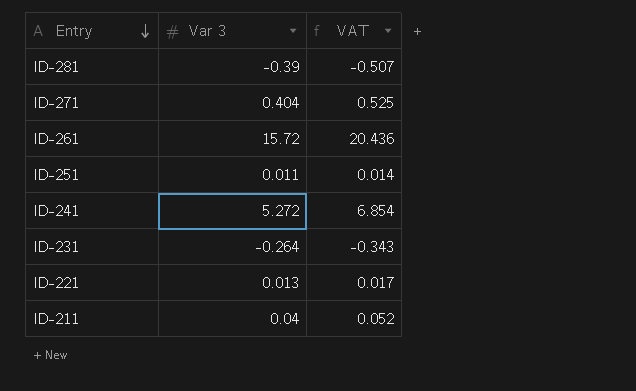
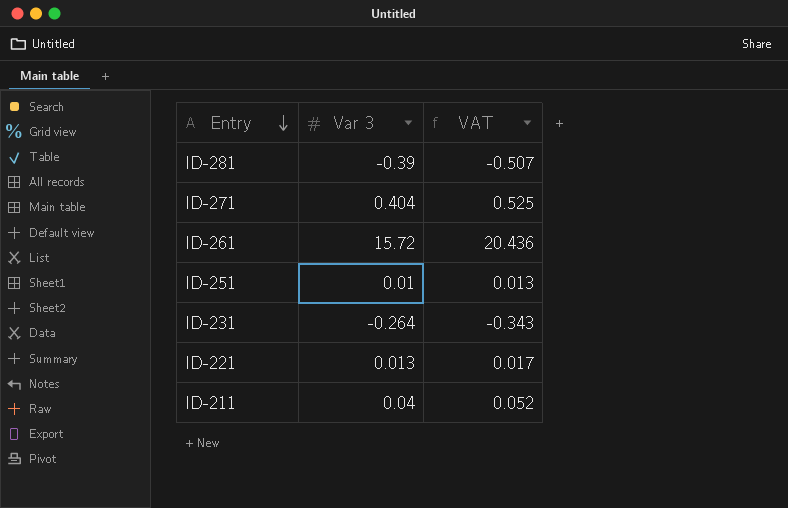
row ID-241: 5.272 | 6.854 -> none
ID-251 | Var 3: 0.011 -> 0.01
ID-251 | VAT: 0.014 -> 0.013

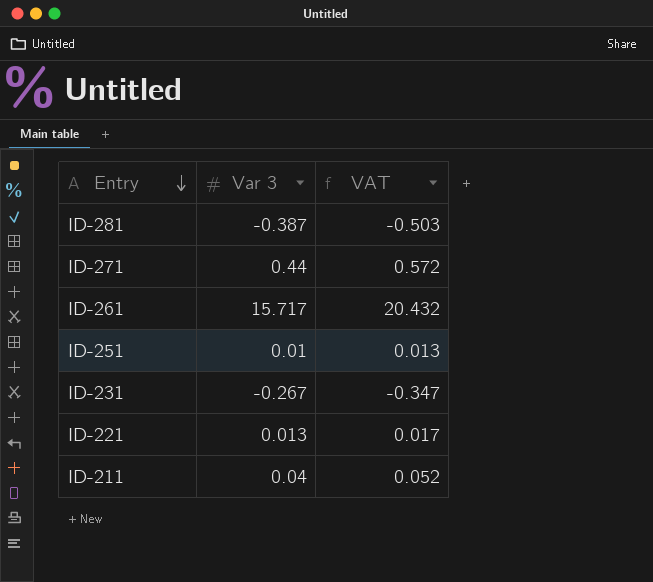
ID-281 | Var 3: -0.39 -> -0.387
ID-281 | VAT: -0.507 -> -0.503
ID-271 | Var 3: 0.404 -> 0.44
ID-271 | VAT: 0.525 -> 0.572
ID-261 | Var 3: 15.72 -> 15.717
ID-261 | VAT: 20.436 -> 20.432
ID-231 | Var 3: -0.264 -> -0.267
ID-231 | VAT: -0.343 -> -0.347

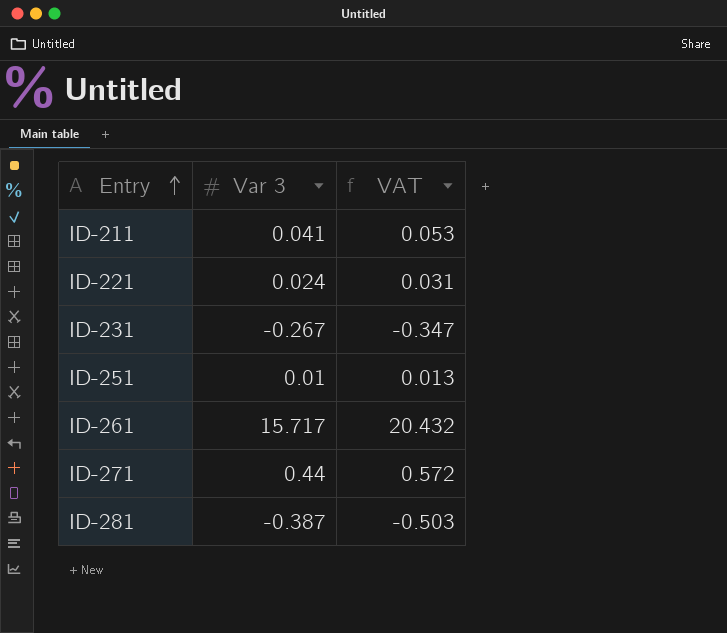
row order: Entry descending -> Entry ascending
ID-211 | Var 3: 0.04 -> 0.041
ID-211 | VAT: 0.052 -> 0.053
ID-221 | Var 3: 0.013 -> 0.024
ID-221 | VAT: 0.017 -> 0.031

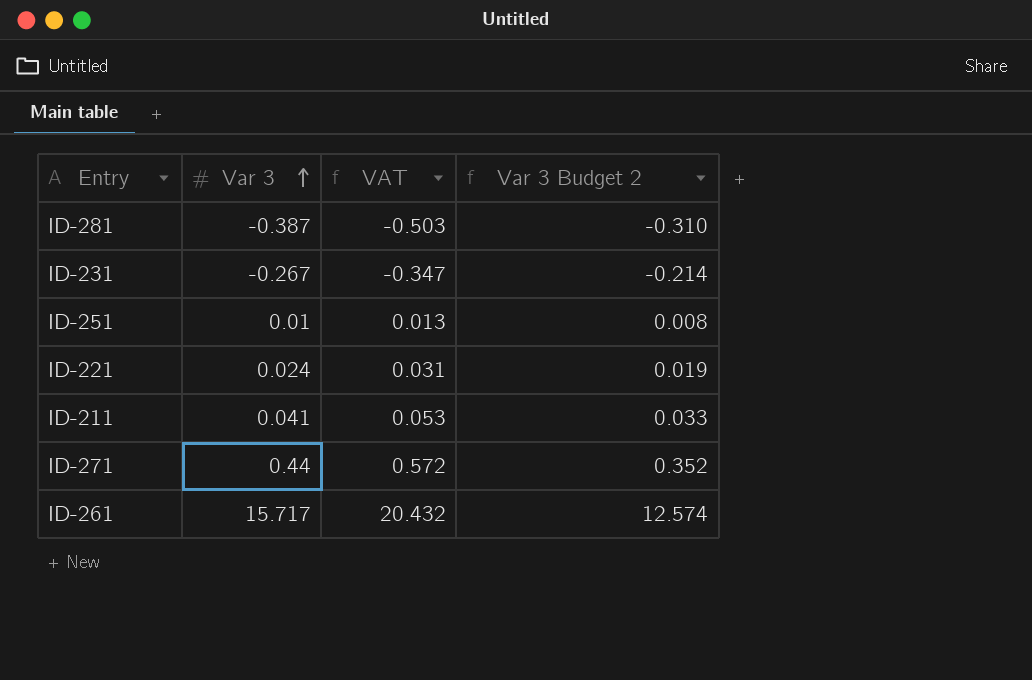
row order: Entry ascending -> Var 3 ascending
column Var 3 Budget 2 | formula: none -> [Var 3] * 0.8

